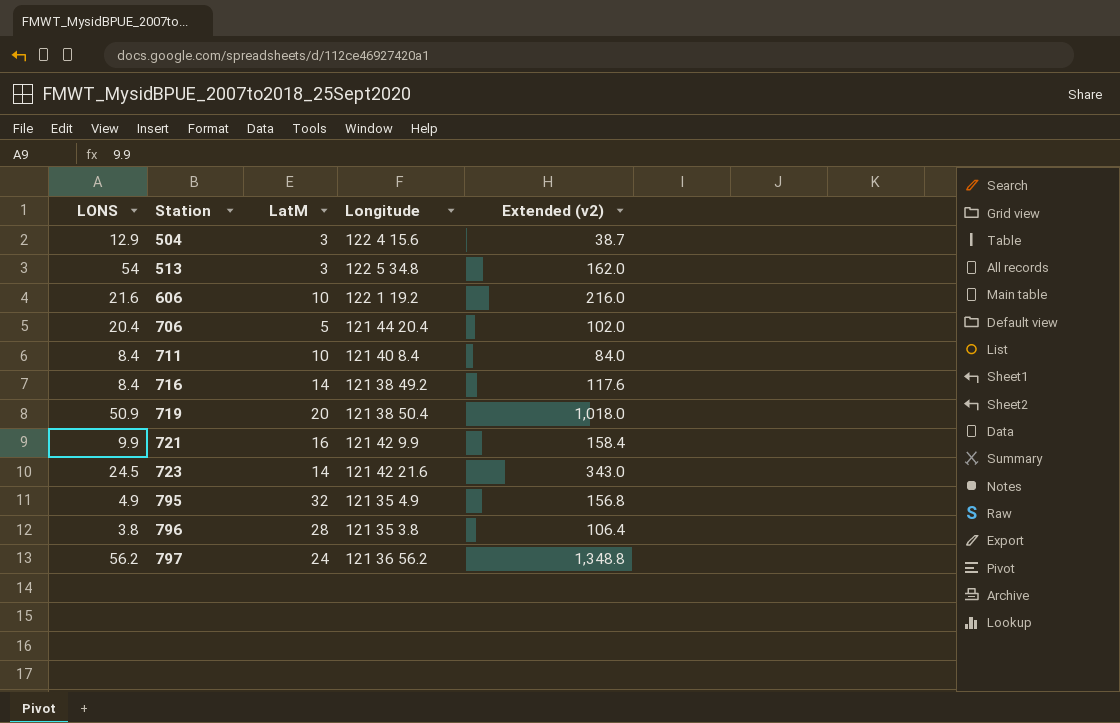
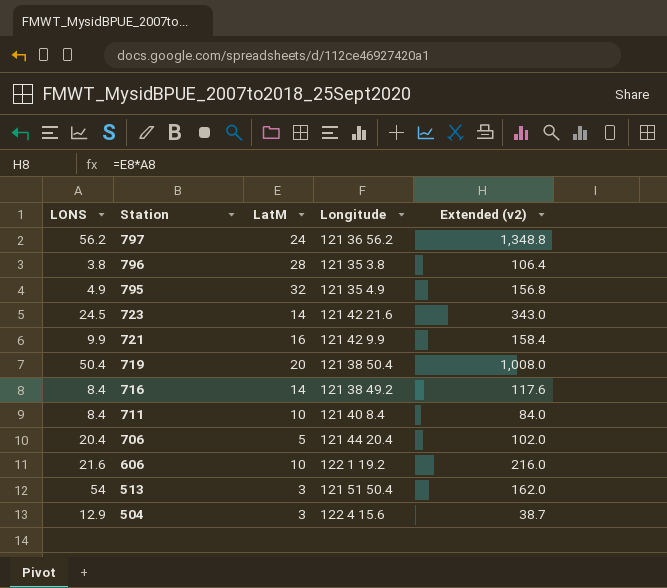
row order: Station ascending -> Station descending
719 | LONS: 50.9 -> 50.4
719 | Extended (v2): 1,018.0 -> 1,008.0
513 | Longitude: 122 5 34.8 -> 121 51 50.4

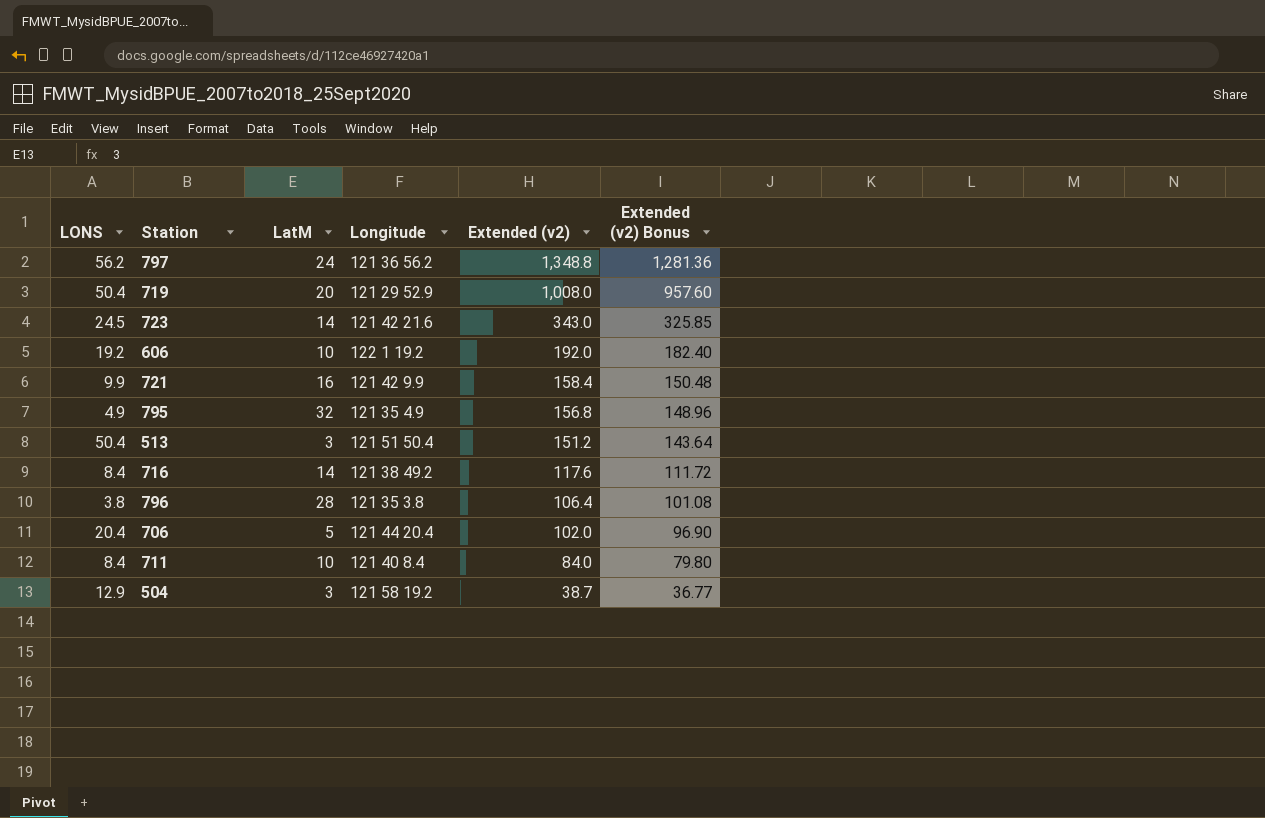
row order: Station descending -> Extended (v2) descending
column Extended (v2) Bonus | formula: none -> [Extended (v2)] * 0.95
719 | Longitude: 121 38 50.4 -> 121 29 52.9
606 | LONS: 21.6 -> 19.2
606 | Extended (v2): 216.0 -> 192.0
513 | LONS: 54 -> 50.4
513 | Extended (v2): 162.0 -> 151.2
504 | Longitude: 122 4 15.6 -> 121 58 19.2

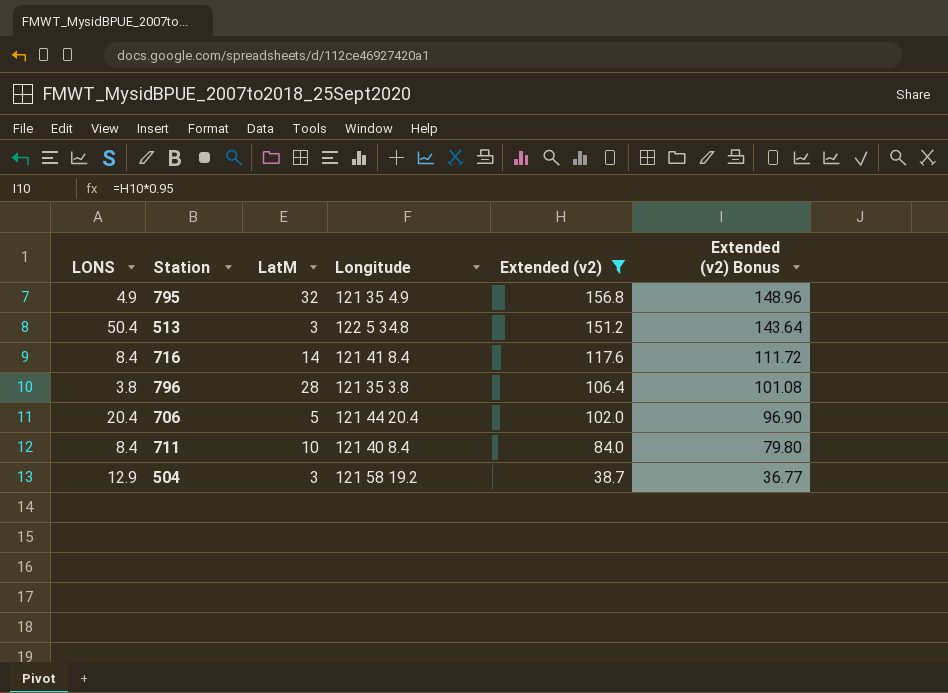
filter: none -> Extended (v2) <= 156.8
513 | Longitude: 121 51 50.4 -> 122 5 34.8
716 | Longitude: 121 38 49.2 -> 121 41 8.4

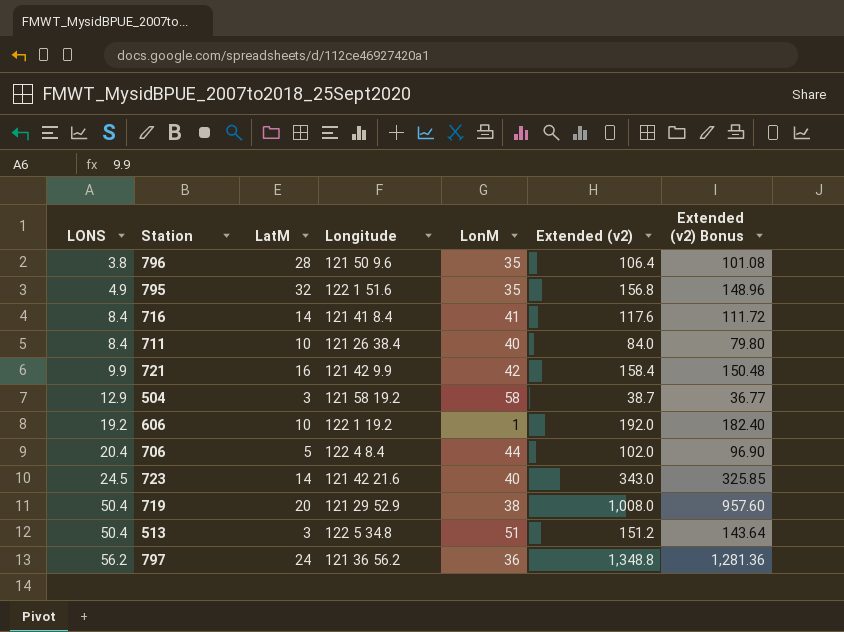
filter: Extended (v2) <= 156.8 -> none
row order: Extended (v2) descending -> LONS ascending
column LonM | position: none -> 5
796 | Longitude: 121 35 3.8 -> 121 50 9.6
795 | Longitude: 121 35 4.9 -> 122 1 51.6
711 | Longitude: 121 40 8.4 -> 121 26 38.4
706 | Longitude: 121 44 20.4 -> 122 4 8.4

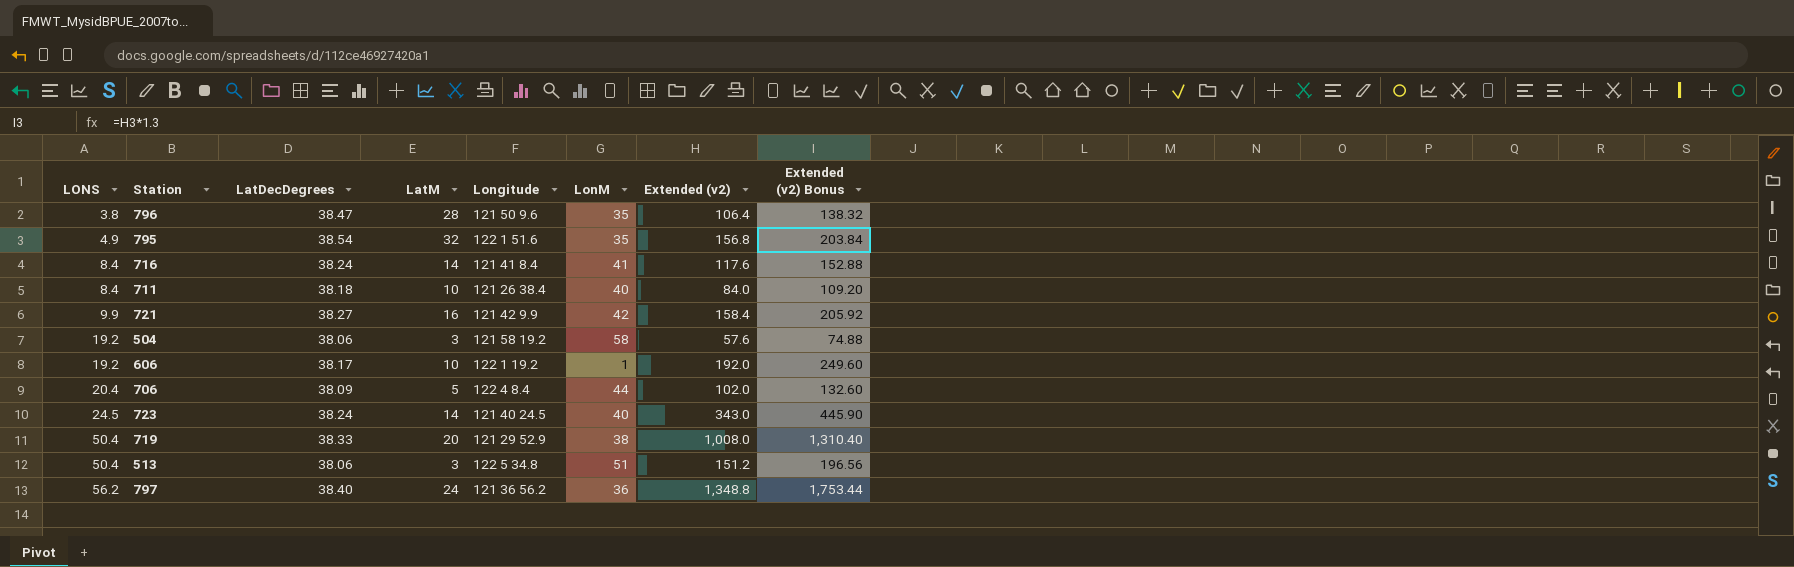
column LatDecDegrees | position: none -> 3
column Extended (v2) Bonus | formula: [Extended (v2)] * 0.95 -> [Extended (v2)] * 1.3
504 | LONS: 12.9 -> 19.2
504 | Extended (v2): 38.7 -> 57.6
723 | Longitude: 121 42 21.6 -> 121 40 24.5

